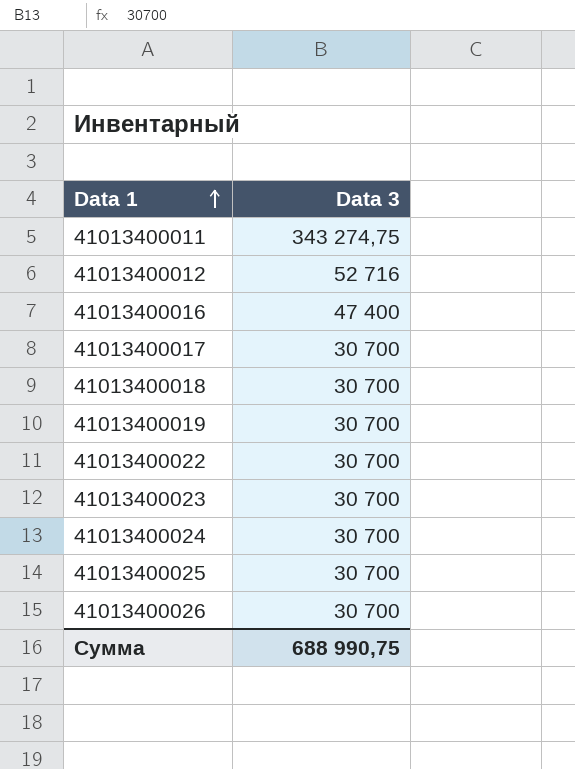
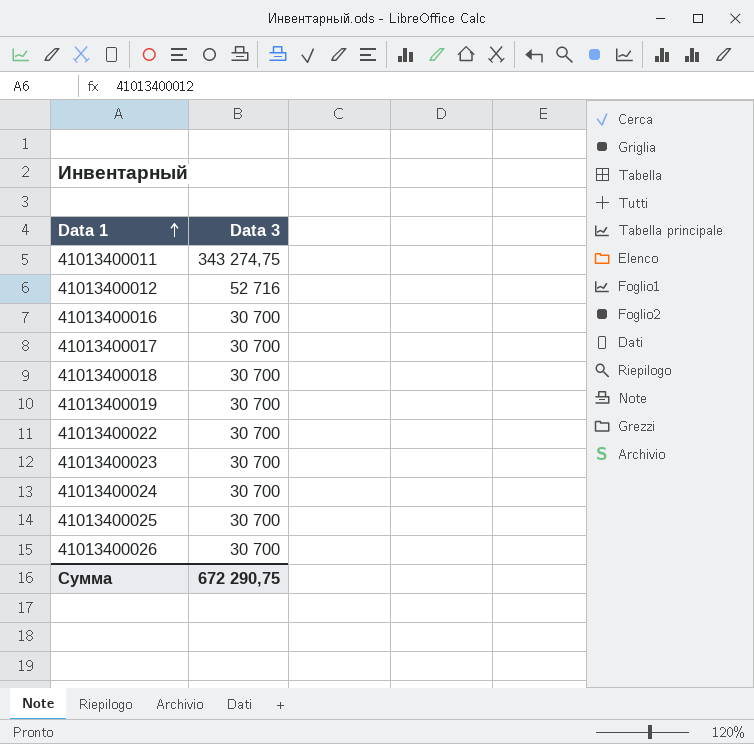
41013400016 | Data 3: 47 400 -> 30 700
Сумма | Data 3: 688 990,75 -> 672 290,75

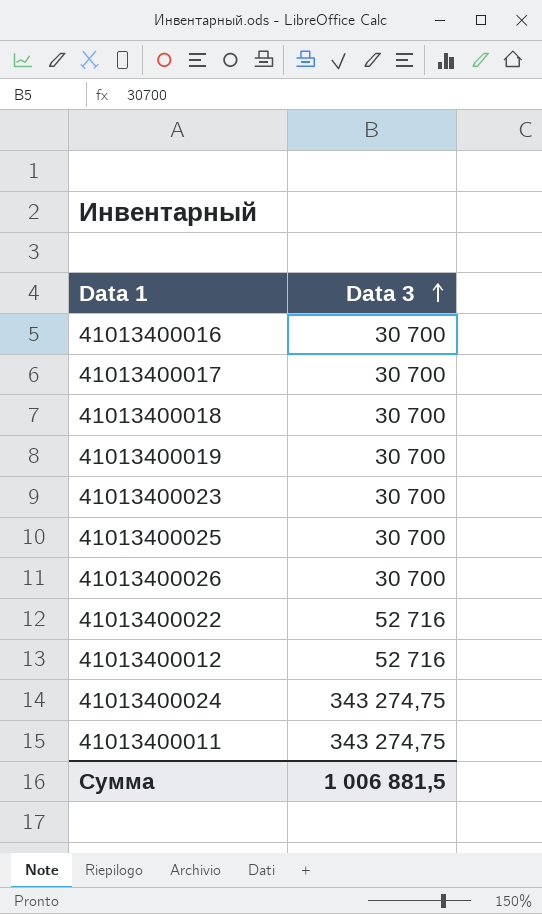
row order: Data 1 ascending -> Data 3 ascending
41013400022 | Data 3: 30 700 -> 52 716
41013400024 | Data 3: 30 700 -> 343 274,75
Сумма | Data 3: 672 290,75 -> 1 006 881,5

